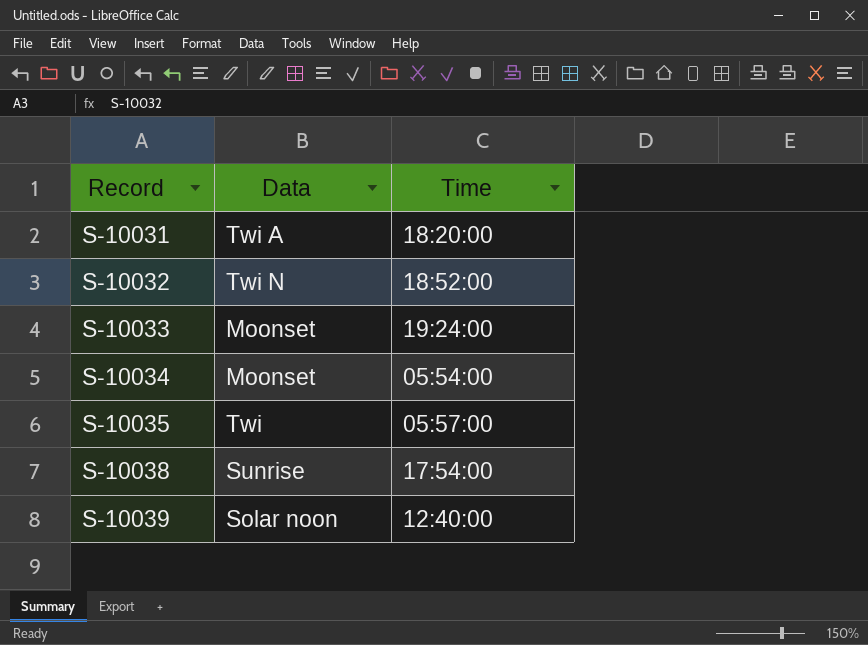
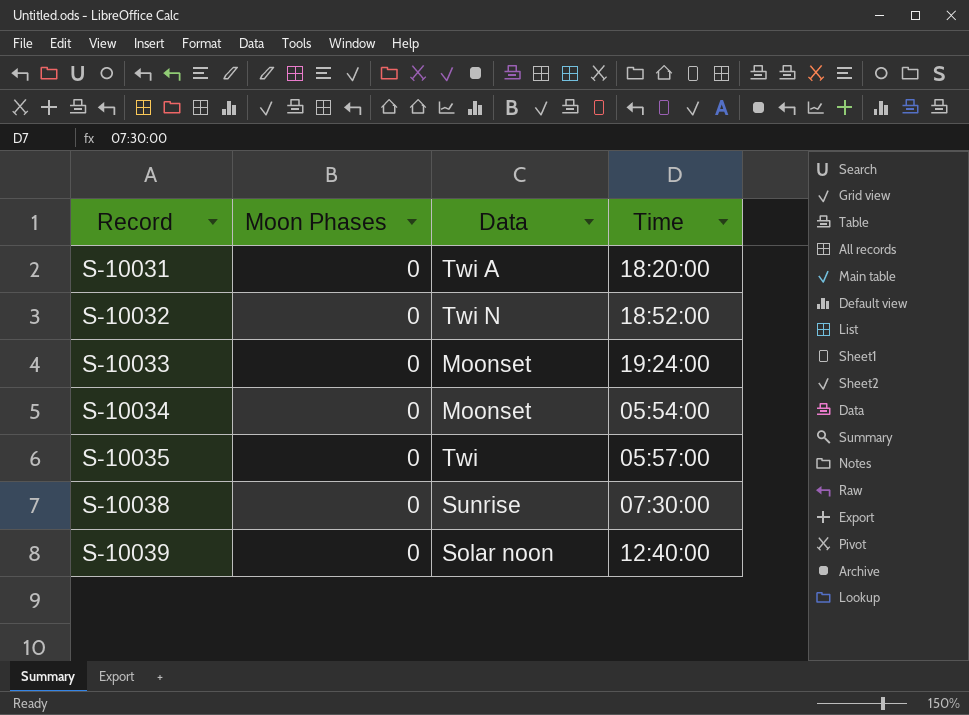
column Moon Phases | position: none -> 2
S-10038 | Time: 17:54:00 -> 07:30:00

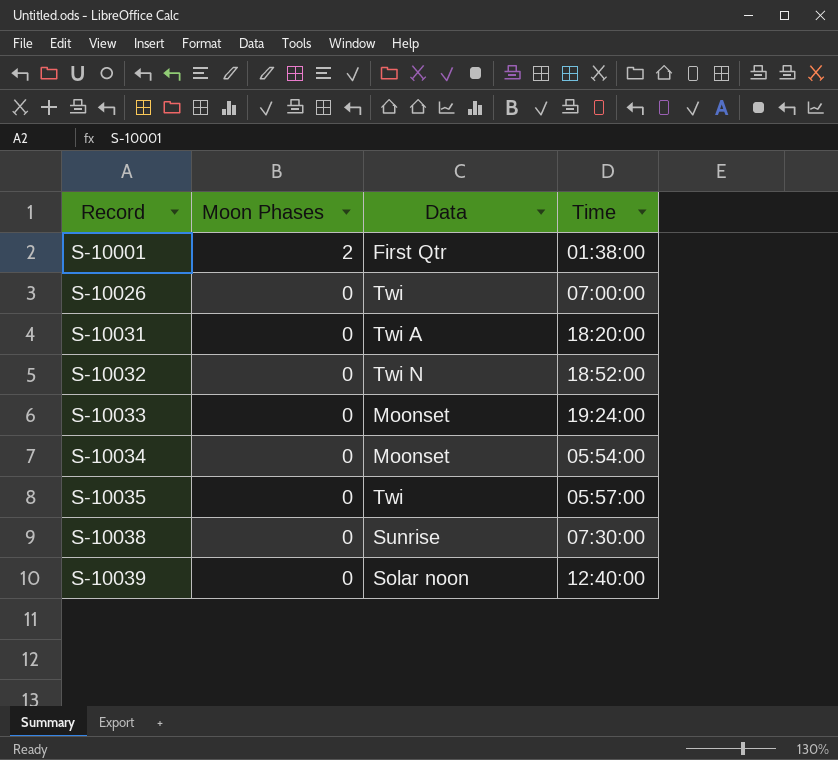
row S-10001: none -> 2 | First Qtr | 01:38:00
row S-10026: none -> 0 | Twi | 07:00:00

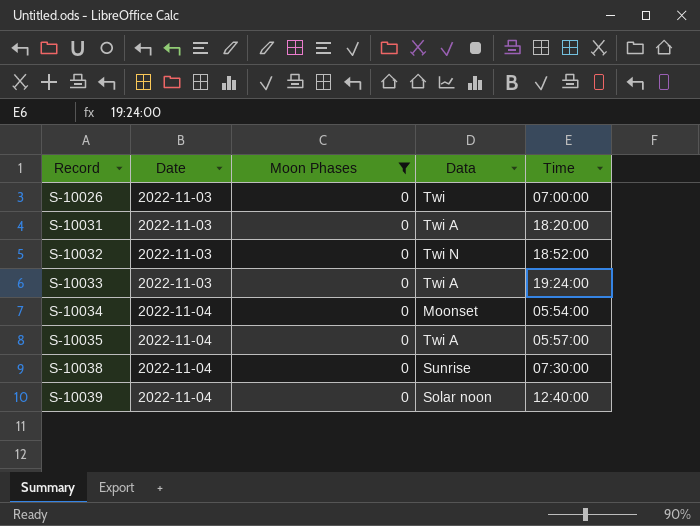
filter: none -> Moon Phases = 0
column Date | position: none -> 2
S-10033 | Data: Moonset -> Twi A
S-10035 | Data: Twi -> Twi A

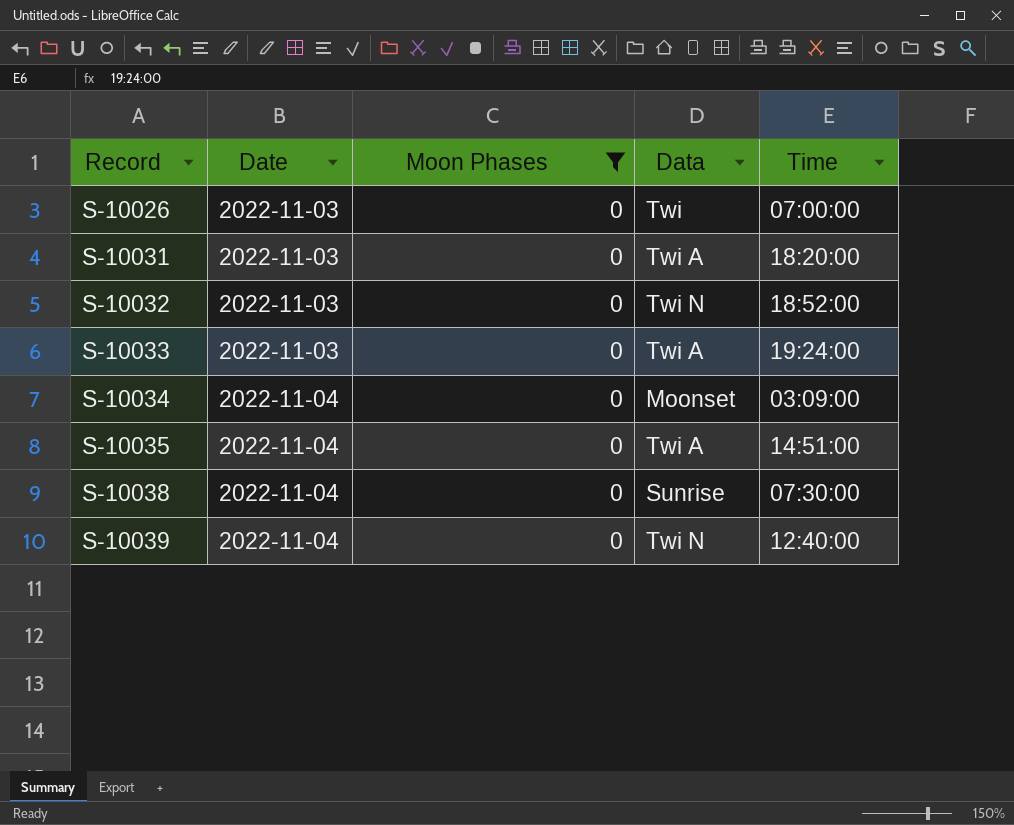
S-10034 | Time: 05:54:00 -> 03:09:00
S-10035 | Time: 05:57:00 -> 14:51:00
S-10039 | Data: Solar noon -> Twi N

